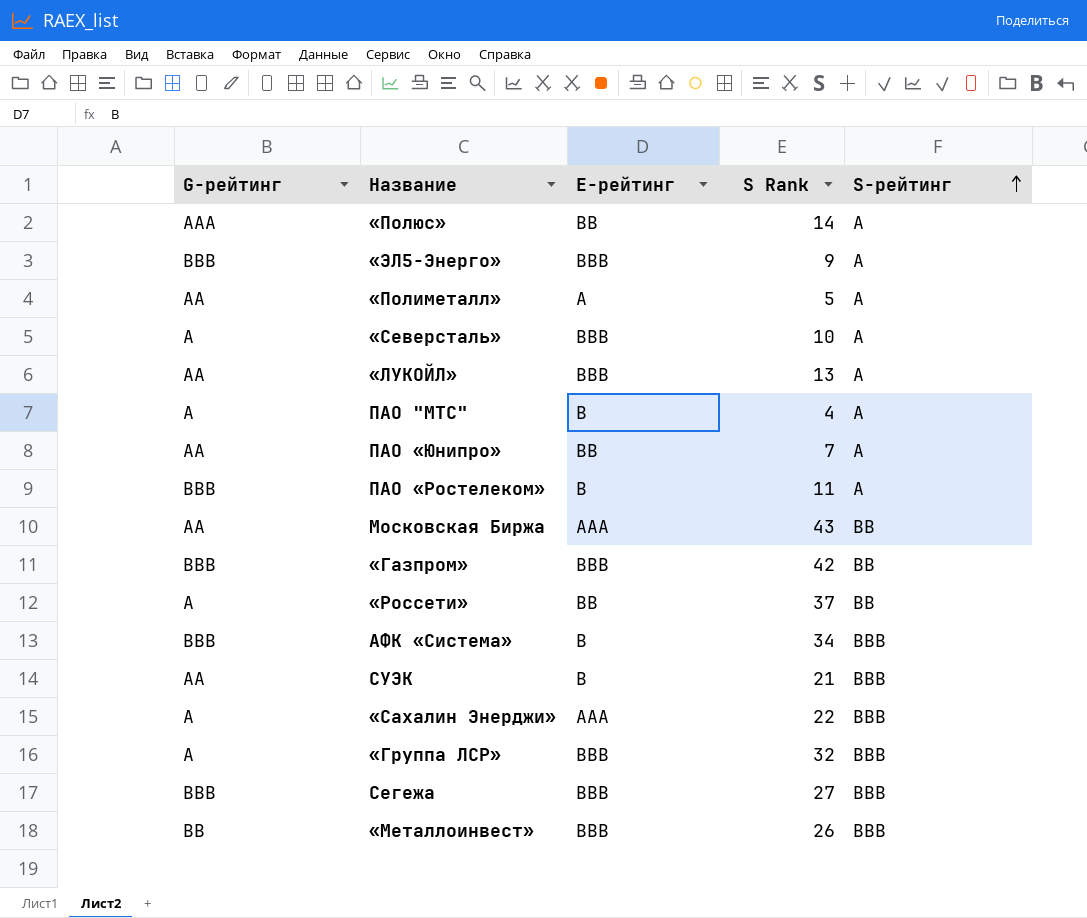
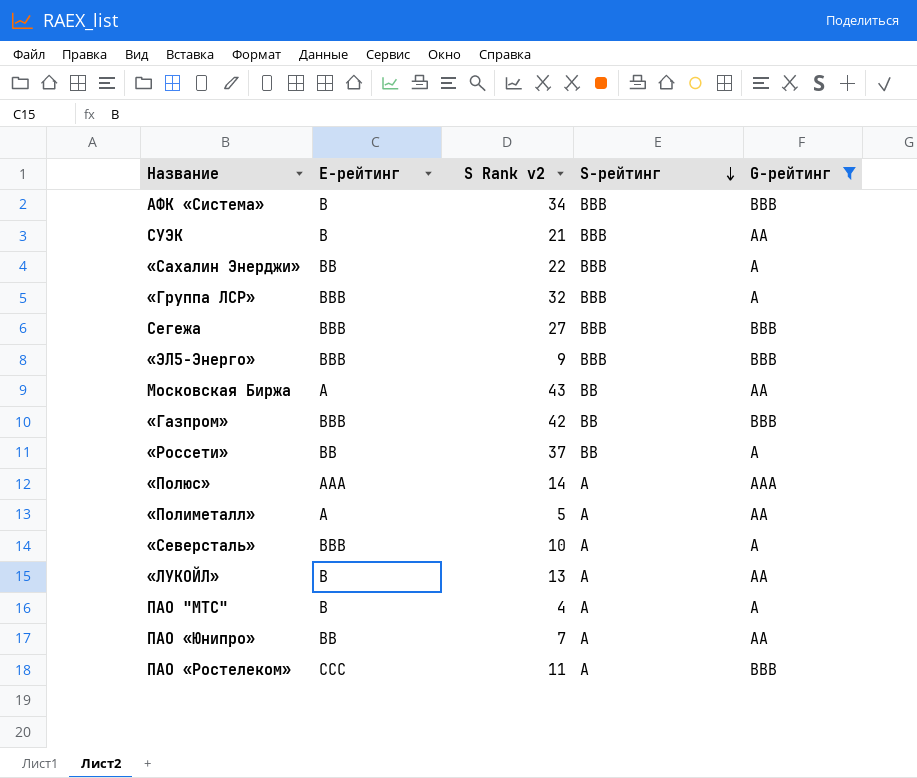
filter: none -> G-рейтинг != BB
row order: S-рейтинг ascending -> S-рейтинг descending
column name: S Rank -> S Rank v2
column G-рейтинг | position: 1 -> 5
«Сахалин Энерджи» | E-рейтинг: AAA -> BB
«ЭЛ5-Энерго» | S-рейтинг: A -> BBB
Московская Биржа | E-рейтинг: AAA -> A
«Полюс» | E-рейтинг: BB -> AAA
«ЛУКОЙЛ» | E-рейтинг: BBB -> B
ПАО «Ростелеком» | E-рейтинг: B -> CCC

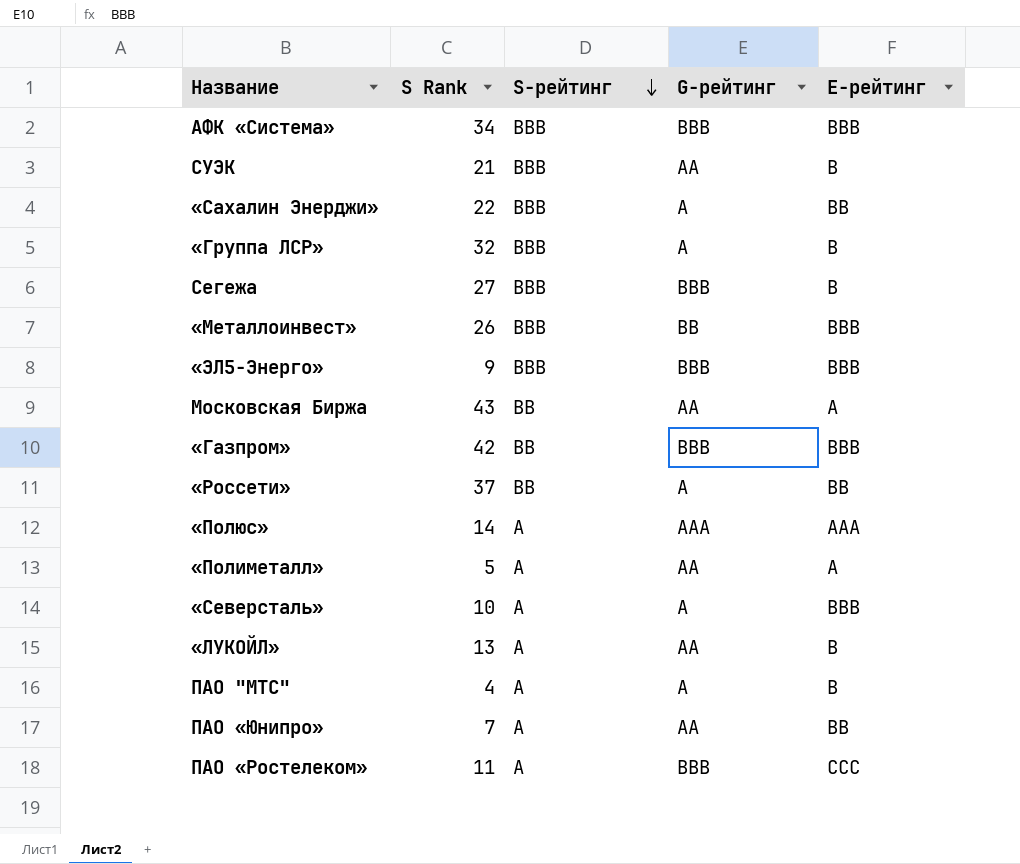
filter: G-рейтинг != BB -> none
column name: S Rank v2 -> S Rank
column E-рейтинг | position: 2 -> 5
АФК «Система» | E-рейтинг: B -> BBB
«Группа ЛСР» | E-рейтинг: BBB -> B
Сегежа | E-рейтинг: BBB -> B

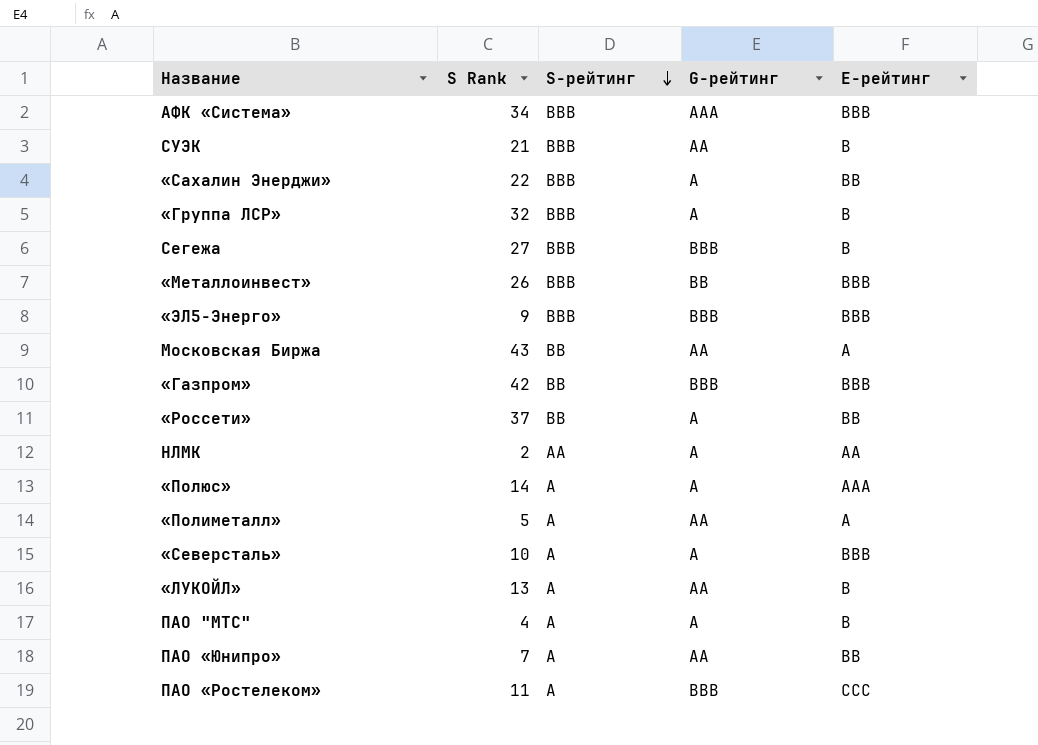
АФК «Система» | G-рейтинг: BBB -> AAA
row НЛМК: none -> 2 | AA | A | AA
«Полюс» | G-рейтинг: AAA -> A

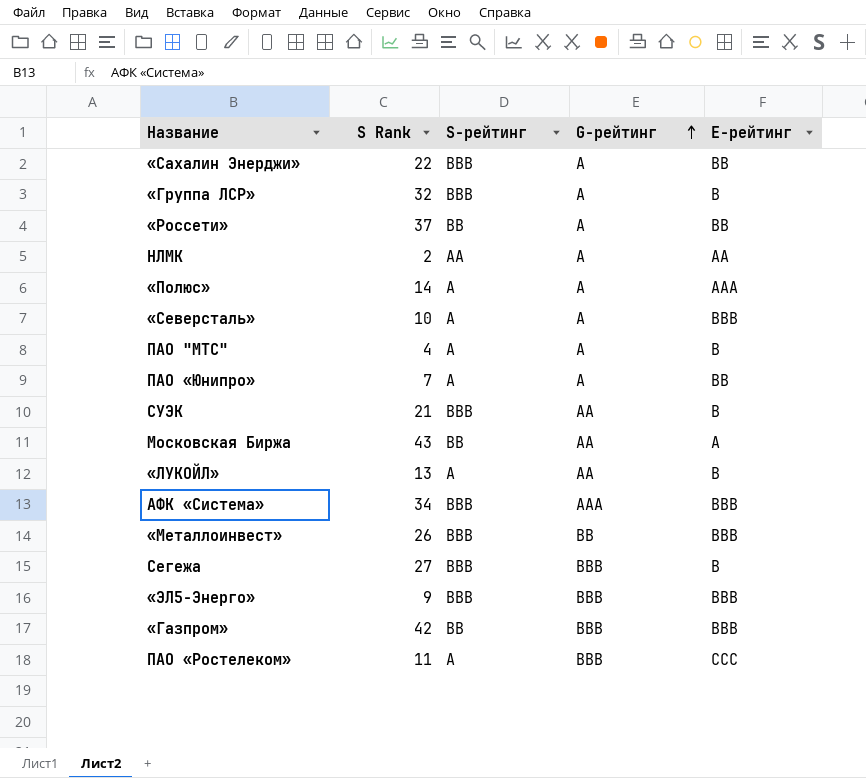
row order: S-рейтинг descending -> G-рейтинг ascending
row «Полиметалл»: 5 | A | AA | A -> none
ПАО «Юнипро» | G-рейтинг: AA -> A

